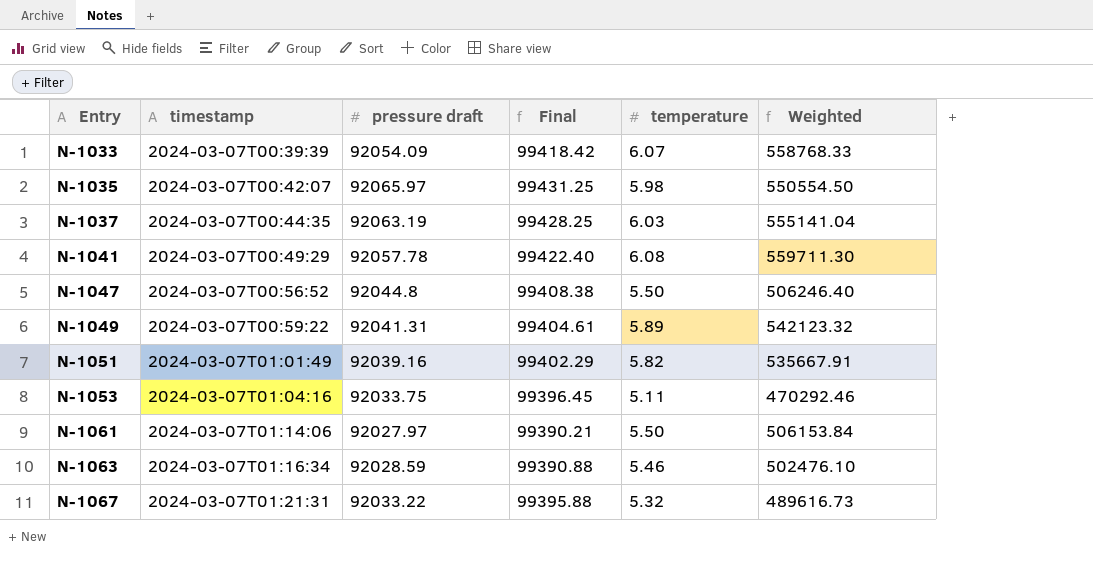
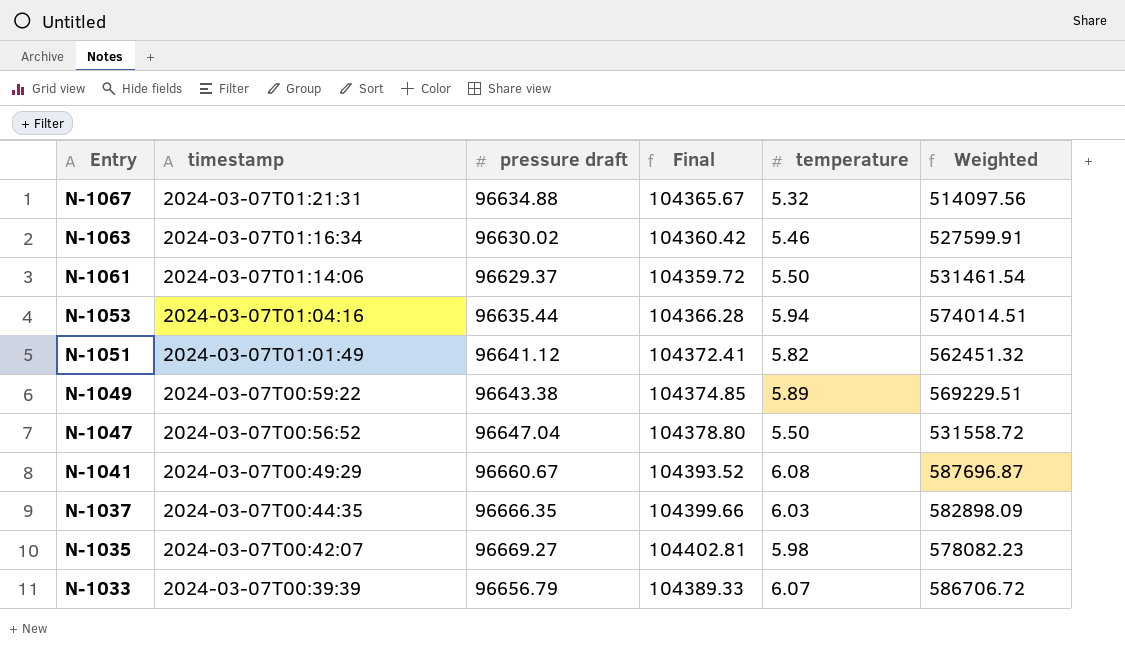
row order: Entry ascending -> Entry descending
N-1067 | pressure draft: 92033.22 -> 96634.88
N-1067 | Final: 99395.88 -> 104365.67
N-1067 | Weighted: 489616.73 -> 514097.56
N-1063 | pressure draft: 92028.59 -> 96630.02
N-1063 | Final: 99390.88 -> 104360.42
N-1063 | Weighted: 502476.10 -> 527599.91
N-1061 | pressure draft: 92027.97 -> 96629.37
N-1061 | Final: 99390.21 -> 104359.72
N-1061 | Weighted: 506153.84 -> 531461.54
N-1053 | pressure draft: 92033.75 -> 96635.44
N-1053 | Final: 99396.45 -> 104366.28
N-1053 | temperature: 5.11 -> 5.94
N-1053 | Weighted: 470292.46 -> 574014.51
N-1051 | pressure draft: 92039.16 -> 96641.12
N-1051 | Final: 99402.29 -> 104372.41
N-1051 | Weighted: 535667.91 -> 562451.32
N-1049 | pressure draft: 92041.31 -> 96643.38
N-1049 | Final: 99404.61 -> 104374.85
N-1049 | Weighted: 542123.32 -> 569229.51
N-1047 | pressure draft: 92044.8 -> 96647.04
N-1047 | Final: 99408.38 -> 104378.80
N-1047 | Weighted: 506246.40 -> 531558.72
N-1041 | pressure draft: 92057.78 -> 96660.67
N-1041 | Final: 99422.40 -> 104393.52
N-1041 | Weighted: 559711.30 -> 587696.87
N-1037 | pressure draft: 92063.19 -> 96666.35
N-1037 | Final: 99428.25 -> 104399.66
N-1037 | Weighted: 555141.04 -> 582898.09
N-1035 | pressure draft: 92065.97 -> 96669.27
N-1035 | Final: 99431.25 -> 104402.81
N-1035 | Weighted: 550554.50 -> 578082.23
N-1033 | pressure draft: 92054.09 -> 96656.79
N-1033 | Final: 99418.42 -> 104389.33
N-1033 | Weighted: 558768.33 -> 586706.72

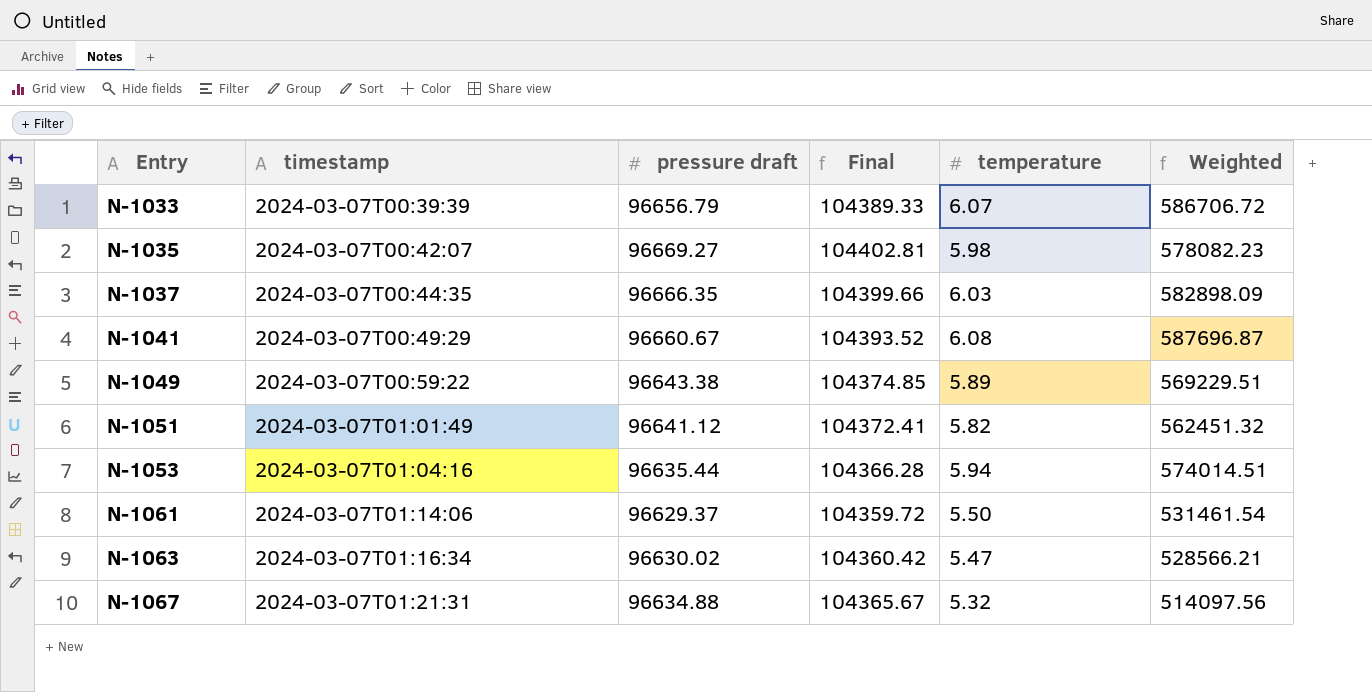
row order: Entry descending -> Entry ascending
row N-1047: 2024-03-07T00:56:52 | 96647.04 | 104378.80 | 5.50 | 531558.72 -> none
N-1063 | temperature: 5.46 -> 5.47
N-1063 | Weighted: 527599.91 -> 528566.21

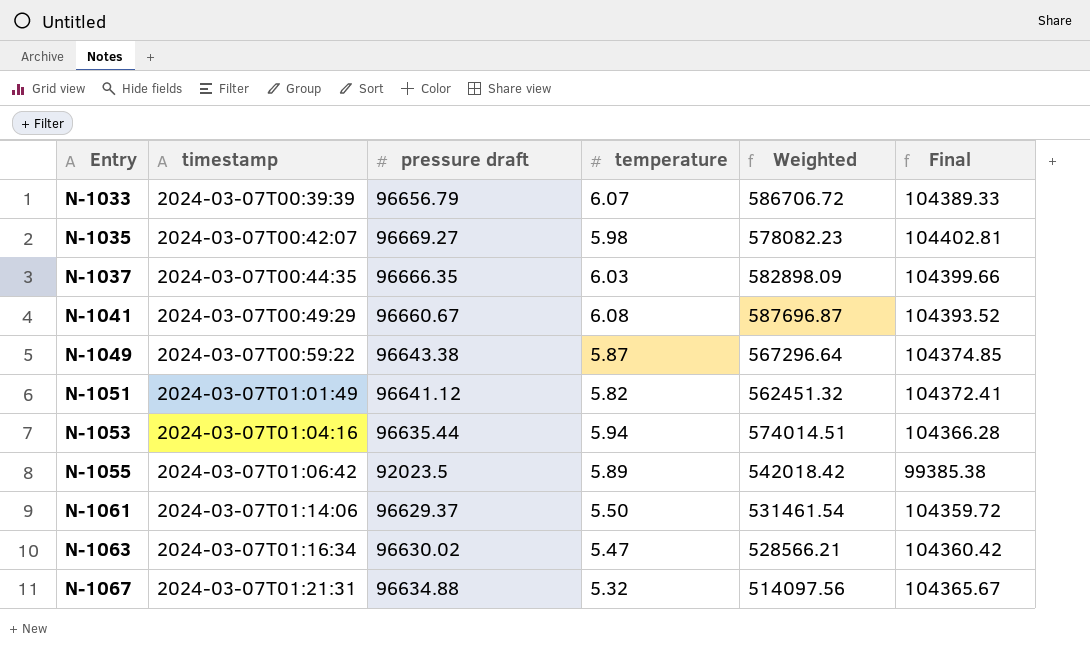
column Final | position: 4 -> 6
N-1049 | temperature: 5.89 -> 5.87
N-1049 | Weighted: 569229.51 -> 567296.64
row N-1055: none -> 2024-03-07T01:06:42 | 92023.5 | 5.89 | 542018.42 | 99385.38

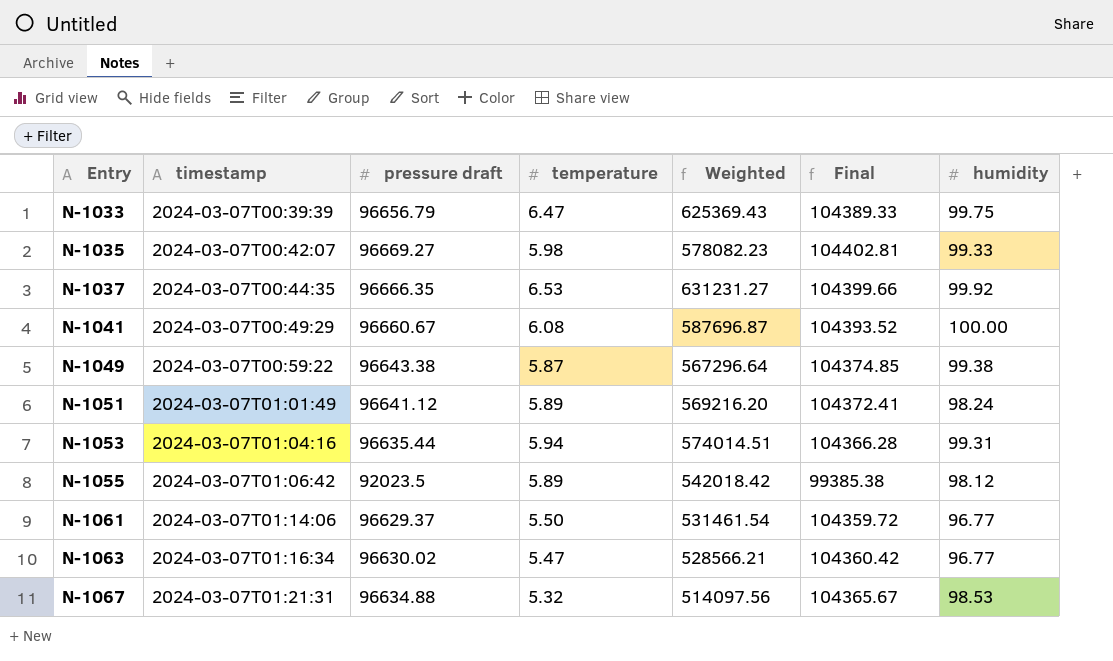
column humidity | position: none -> 7
N-1033 | temperature: 6.07 -> 6.47
N-1033 | Weighted: 586706.72 -> 625369.43
N-1037 | temperature: 6.03 -> 6.53
N-1037 | Weighted: 582898.09 -> 631231.27
N-1051 | temperature: 5.82 -> 5.89
N-1051 | Weighted: 562451.32 -> 569216.20

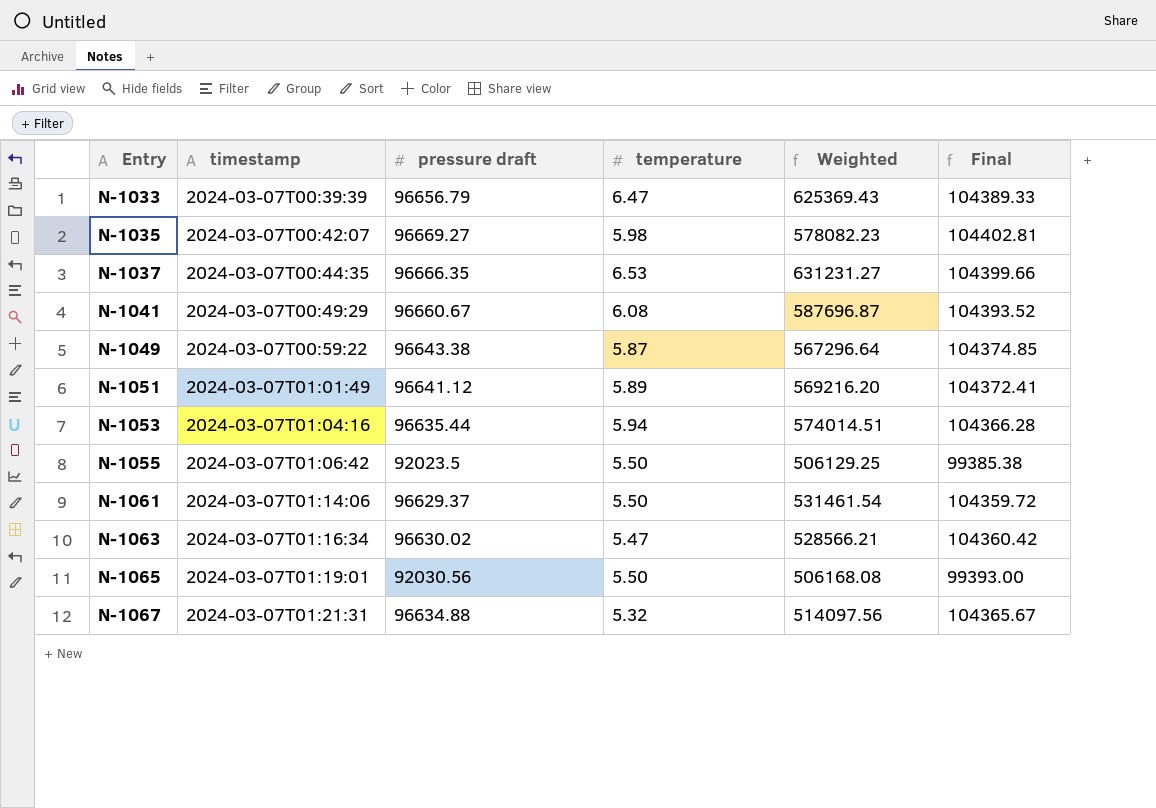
column humidity | position: 7 -> none
N-1055 | temperature: 5.89 -> 5.50
N-1055 | Weighted: 542018.42 -> 506129.25
row N-1065: none -> 2024-03-07T01:19:01 | 92030.56 | 5.50 | 506168.08 | 99393.00

